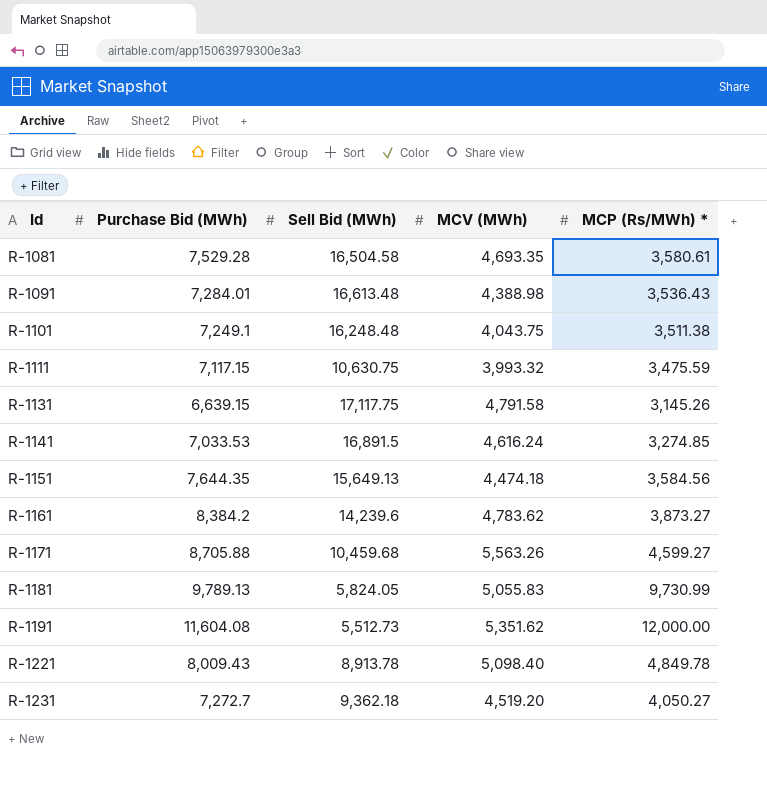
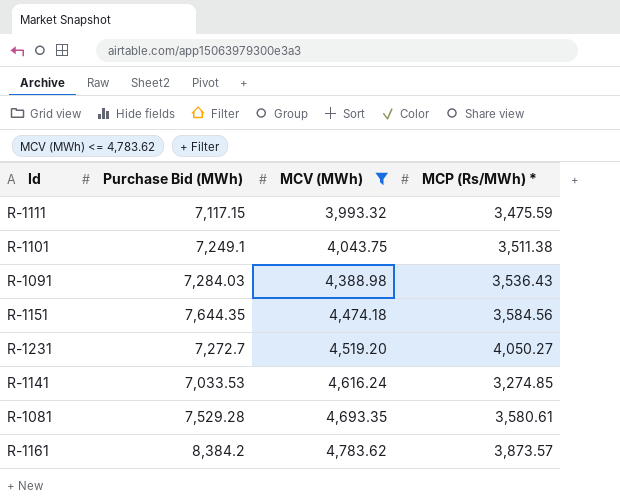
filter: none -> MCV (MWh) <= 4,783.62
row order: Id ascending -> MCV (MWh) ascending
column Sell Bid (MWh) | position: 3 -> none
R-1091 | Purchase Bid (MWh): 7,284.01 -> 7,284.03
R-1161 | MCP (Rs/MWh) *: 3,873.27 -> 3,873.57

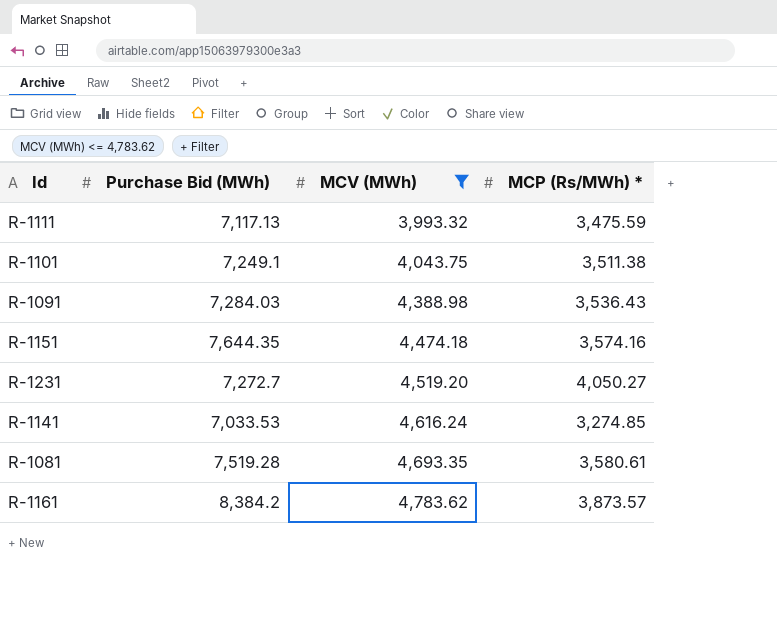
R-1111 | Purchase Bid (MWh): 7,117.15 -> 7,117.13
R-1151 | MCP (Rs/MWh) *: 3,584.56 -> 3,574.16
R-1081 | Purchase Bid (MWh): 7,529.28 -> 7,519.28

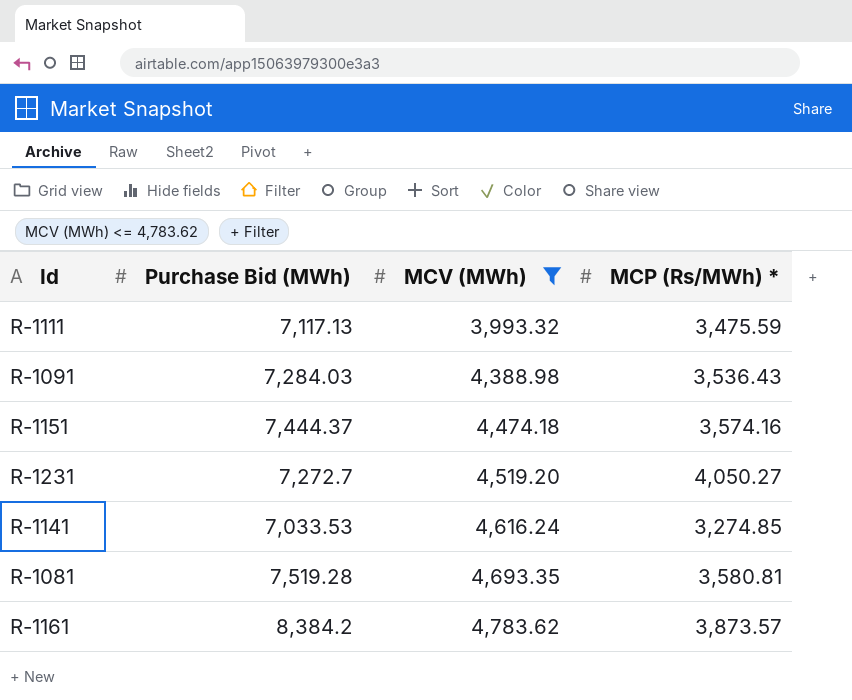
row R-1101: 7,249.1 | 4,043.75 | 3,511.38 -> none
R-1151 | Purchase Bid (MWh): 7,644.35 -> 7,444.37
R-1081 | MCP (Rs/MWh) *: 3,580.61 -> 3,580.81

